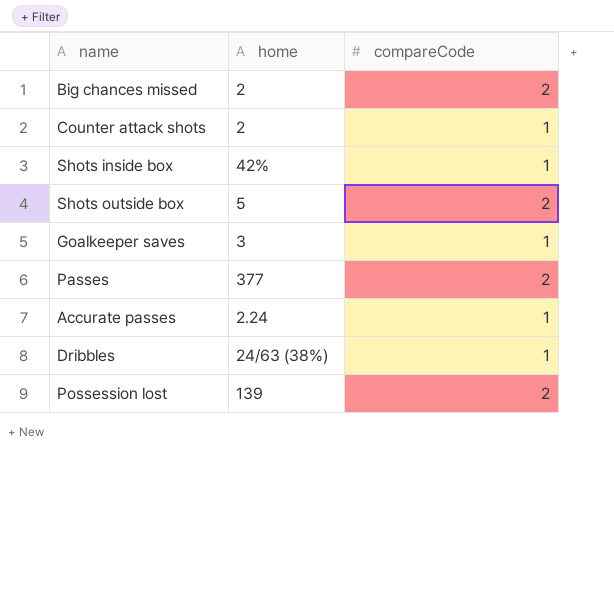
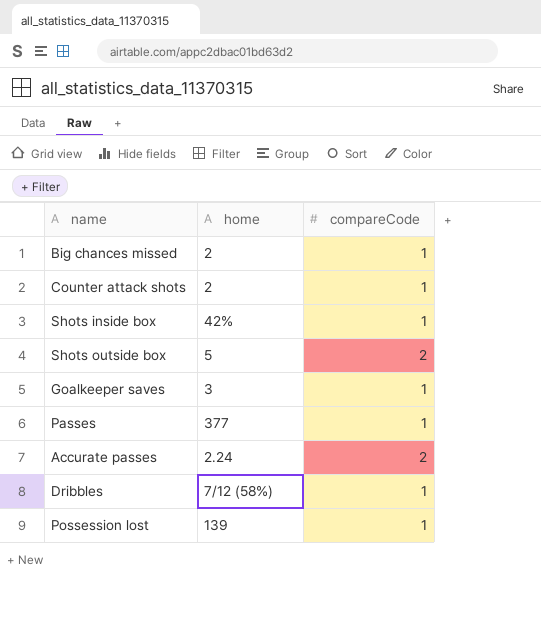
Big chances missed | compareCode: 2 -> 1
Passes | compareCode: 2 -> 1
Accurate passes | compareCode: 1 -> 2
Dribbles | home: 24/63 (38%) -> 7/12 (58%)
Possession lost | compareCode: 2 -> 1

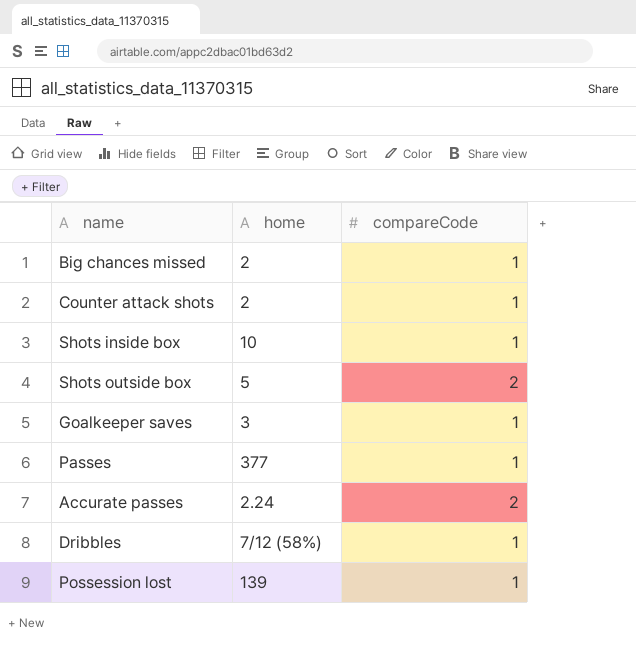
Shots inside box | home: 42% -> 10

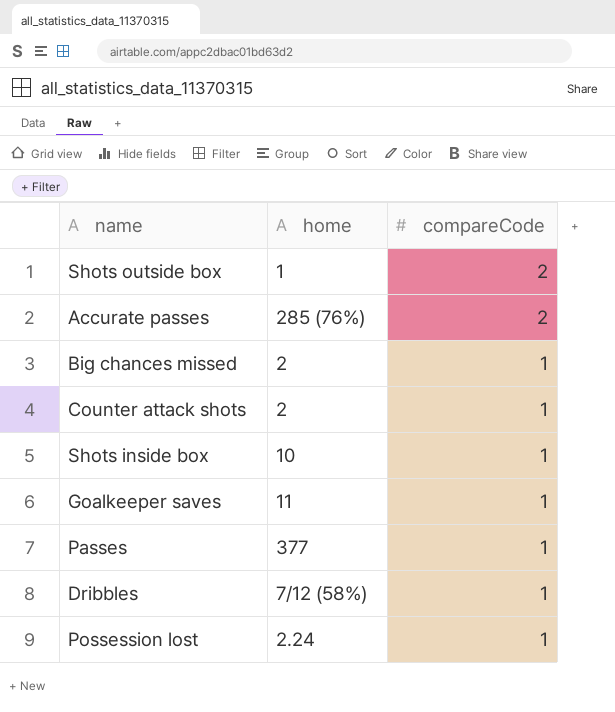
row order: none -> compareCode descending
Shots outside box | home: 5 -> 1
Accurate passes | home: 2.24 -> 285 (76%)
Goalkeeper saves | home: 3 -> 11
Possession lost | home: 139 -> 2.24

